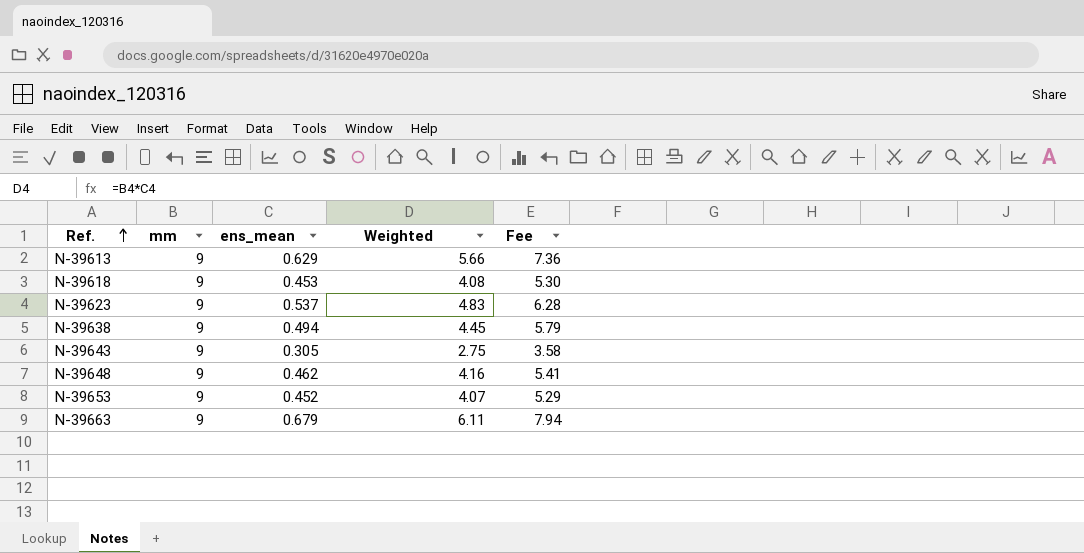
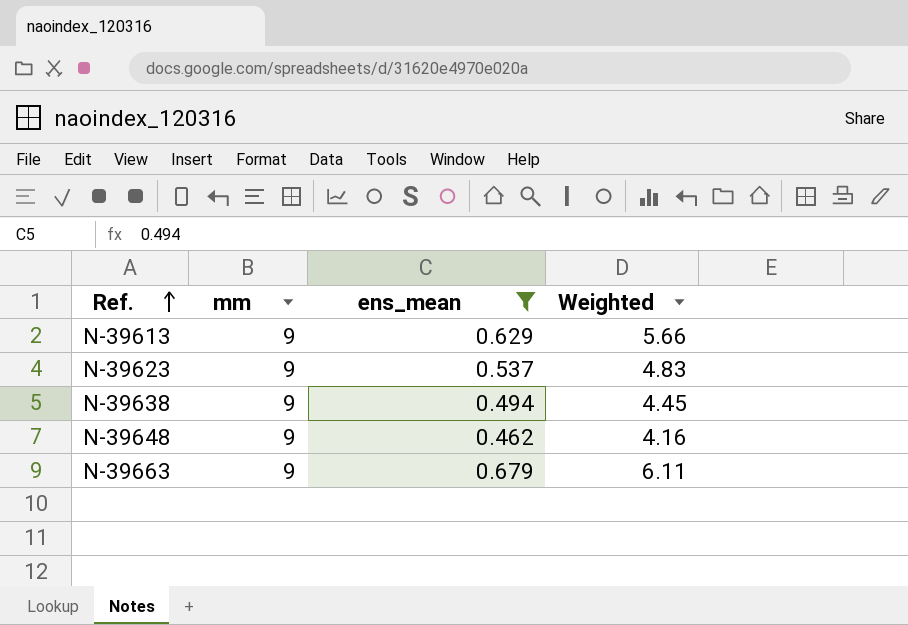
filter: none -> ens_mean >= 0.462
column Fee | formula: [Weighted] * 1.3 -> none

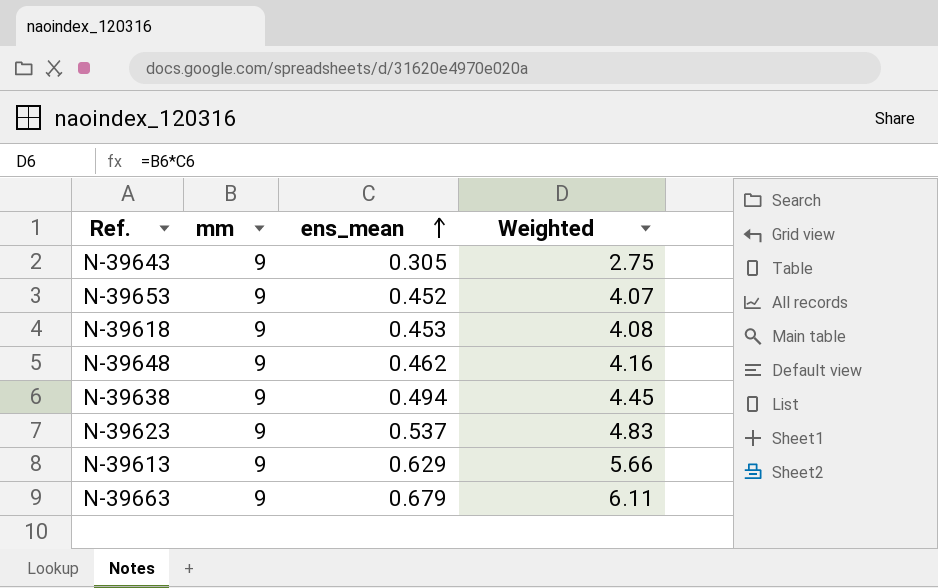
filter: ens_mean >= 0.462 -> none
row order: Ref. ascending -> ens_mean ascending

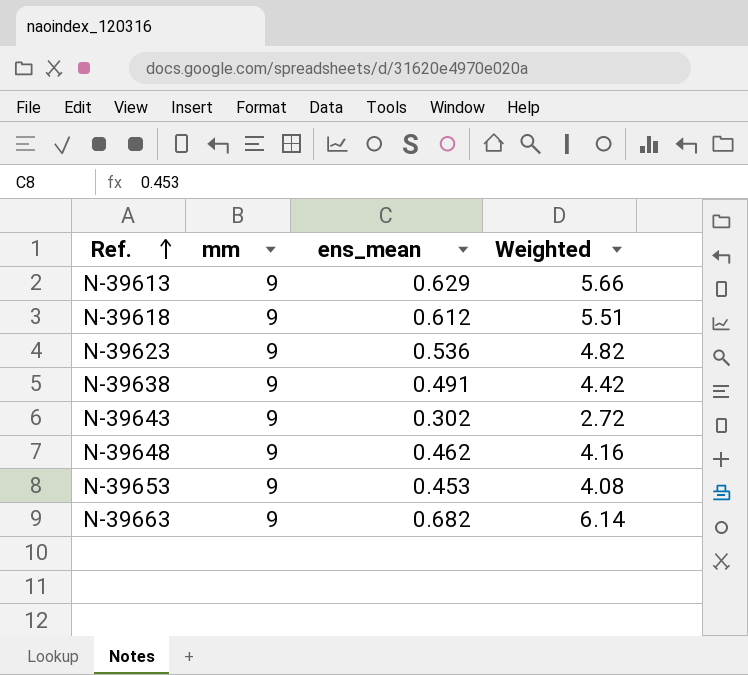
row order: ens_mean ascending -> Ref. ascending
N-39618 | ens_mean: 0.453 -> 0.612
N-39618 | Weighted: 4.08 -> 5.51
N-39623 | ens_mean: 0.537 -> 0.536
N-39623 | Weighted: 4.83 -> 4.82
N-39638 | ens_mean: 0.494 -> 0.491
N-39638 | Weighted: 4.45 -> 4.42
N-39643 | ens_mean: 0.305 -> 0.302
N-39643 | Weighted: 2.75 -> 2.72
N-39653 | ens_mean: 0.452 -> 0.453
N-39653 | Weighted: 4.07 -> 4.08
N-39663 | ens_mean: 0.679 -> 0.682
N-39663 | Weighted: 6.11 -> 6.14

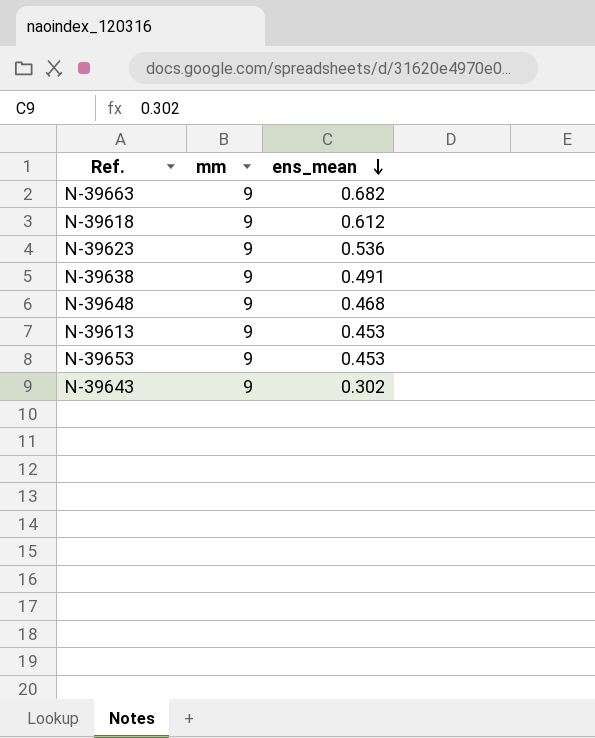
row order: Ref. ascending -> ens_mean descending
column Weighted | formula: [mm] * [ens_mean] -> none
N-39648 | ens_mean: 0.462 -> 0.468
N-39613 | ens_mean: 0.629 -> 0.453

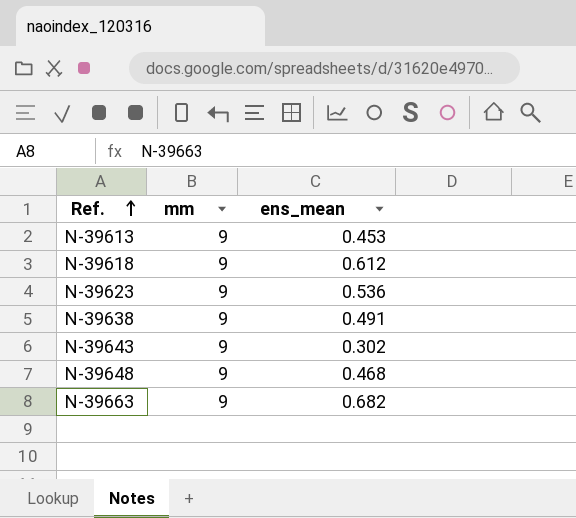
row order: ens_mean descending -> Ref. ascending
row N-39653: 9 | 0.453 -> none

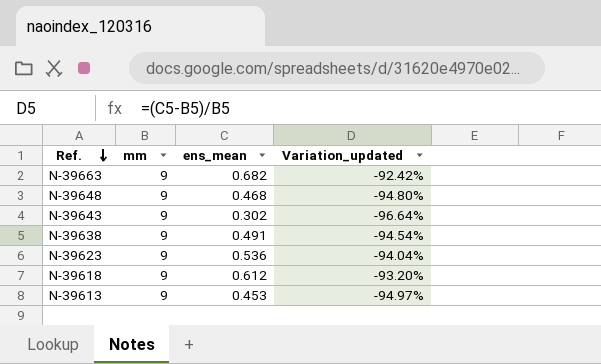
row order: Ref. ascending -> Ref. descending
column Variation_updated | formula: none -> ([ens_mean] - [mm]) / [mm]

